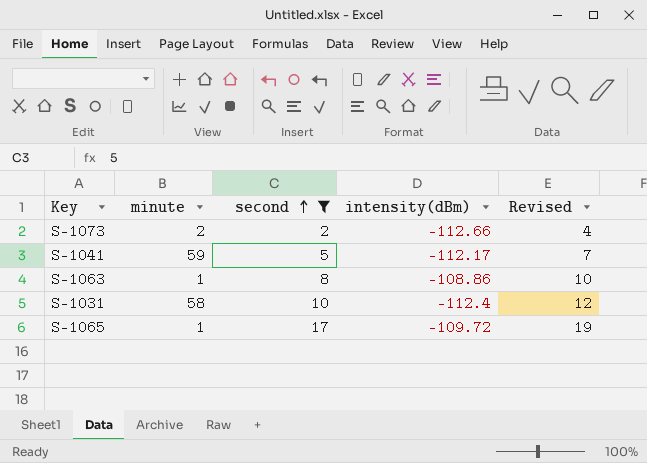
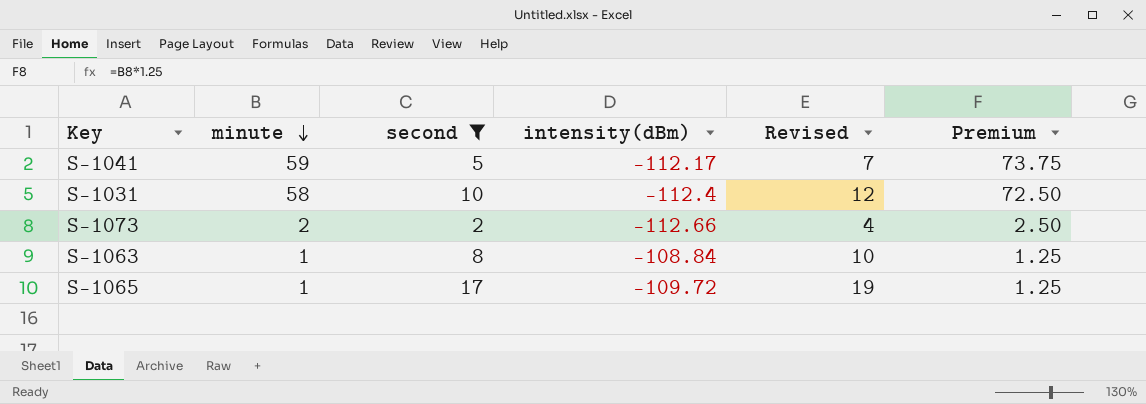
row order: second ascending -> minute descending
column Premium | formula: none -> [minute] * 1.25
S-1063 | intensity(dBm): -108.86 -> -108.84

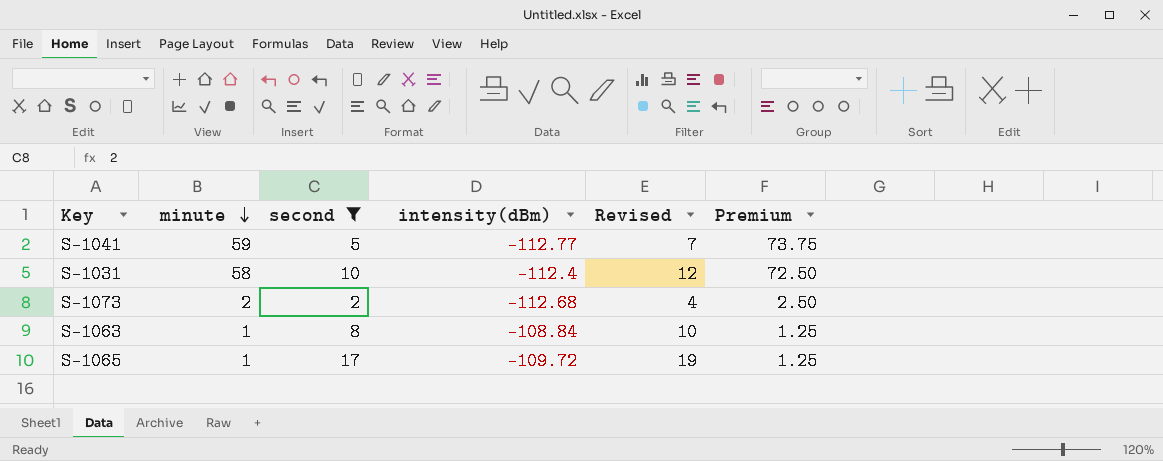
S-1041 | intensity(dBm): -112.17 -> -112.77
S-1073 | intensity(dBm): -112.66 -> -112.68

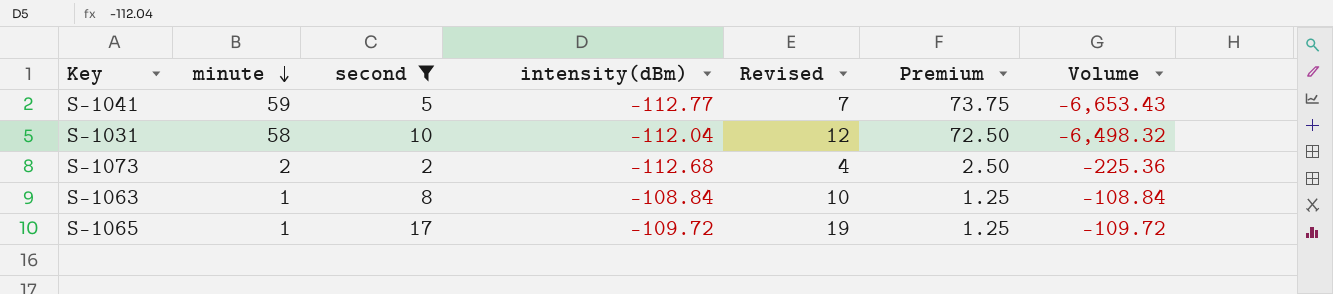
column Volume | formula: none -> [minute] * [intensity(dBm)]
S-1031 | intensity(dBm): -112.4 -> -112.04

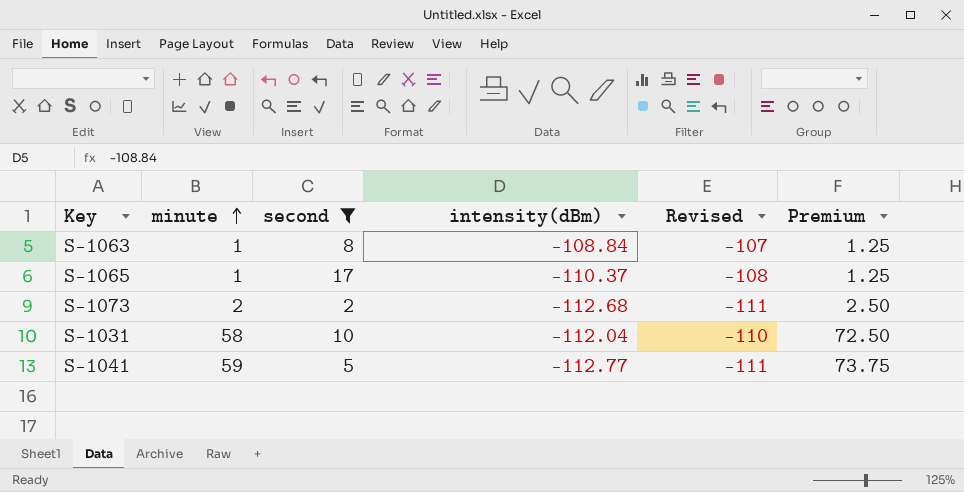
row order: minute descending -> minute ascending
column Volume | formula: [minute] * [intensity(dBm)] -> none
column Revised | formula: [second] + 2 -> [intensity(dBm)] + 2
S-1065 | intensity(dBm): -109.72 -> -110.37

